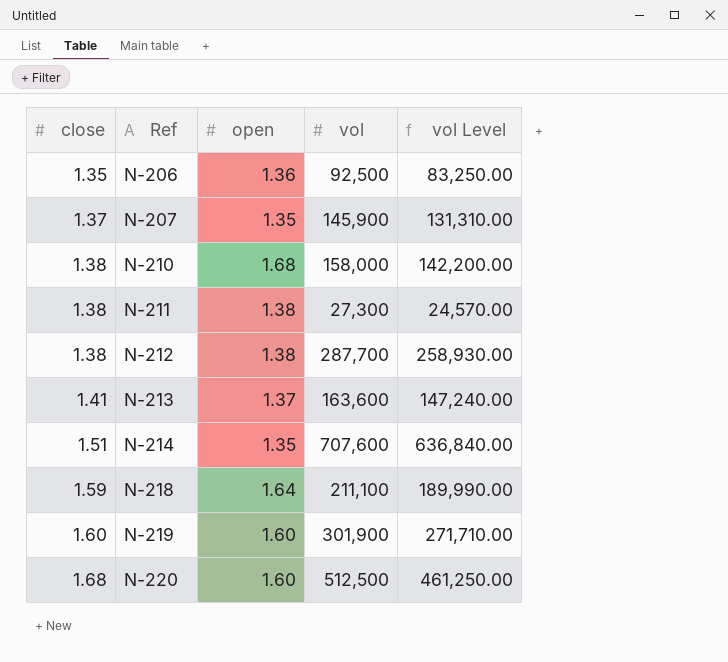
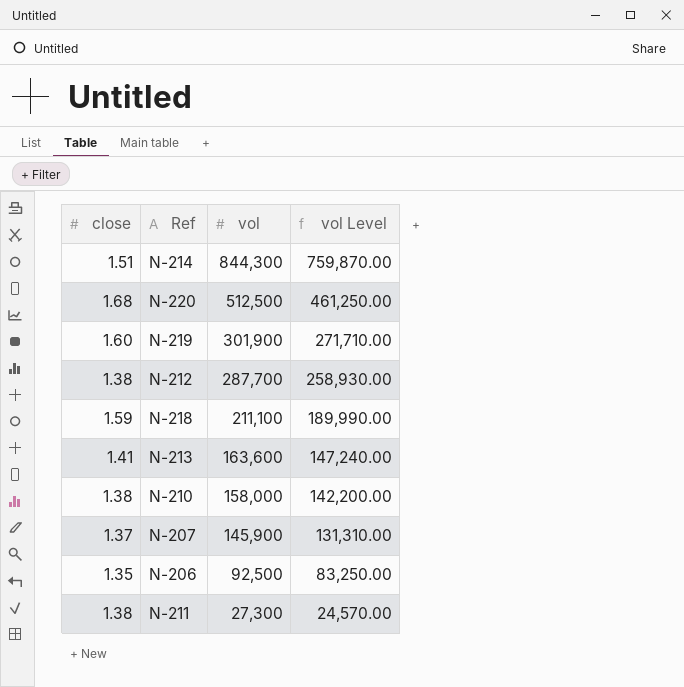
row order: close ascending -> vol descending
column open | position: 3 -> none
N-214 | vol: 707,600 -> 844,300
N-214 | vol Level: 636,840.00 -> 759,870.00

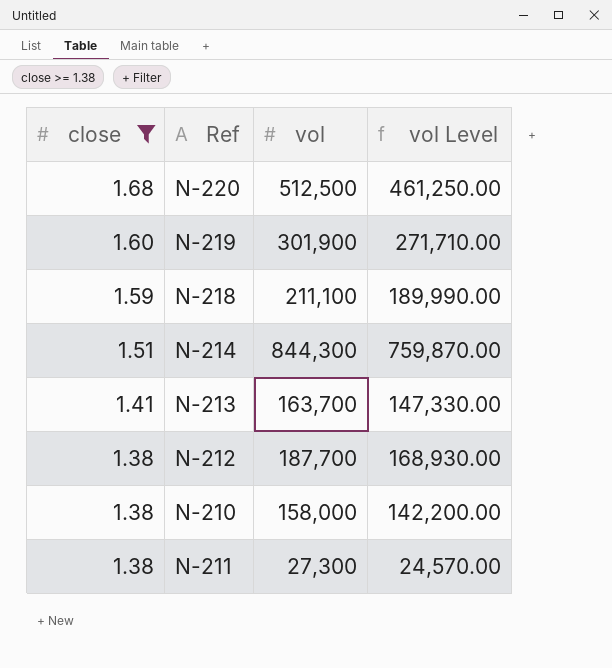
filter: none -> close >= 1.38
row order: vol descending -> close descending
N-213 | vol: 163,600 -> 163,700
N-213 | vol Level: 147,240.00 -> 147,330.00
N-212 | vol: 287,700 -> 187,700
N-212 | vol Level: 258,930.00 -> 168,930.00

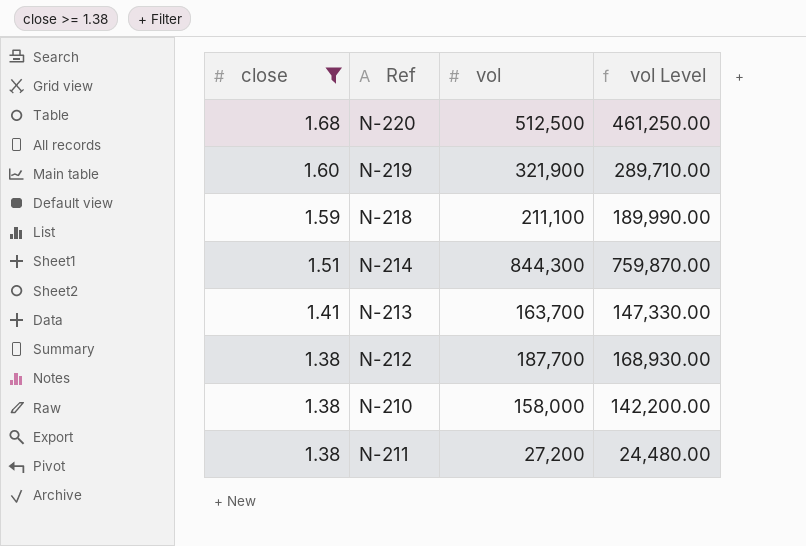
N-219 | vol: 301,900 -> 321,900
N-219 | vol Level: 271,710.00 -> 289,710.00
N-211 | vol: 27,300 -> 27,200
N-211 | vol Level: 24,570.00 -> 24,480.00

